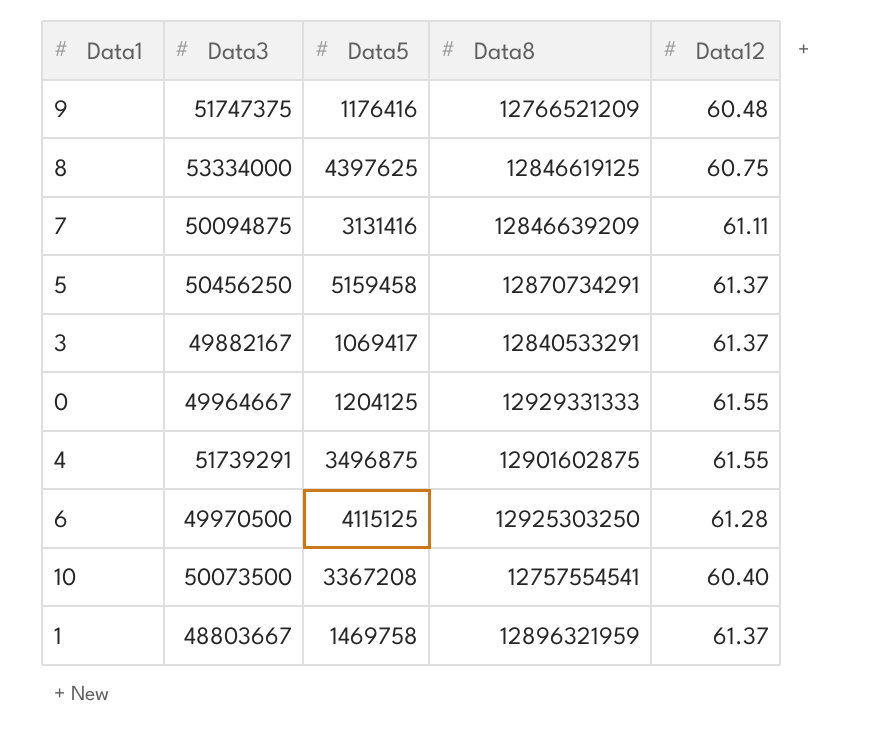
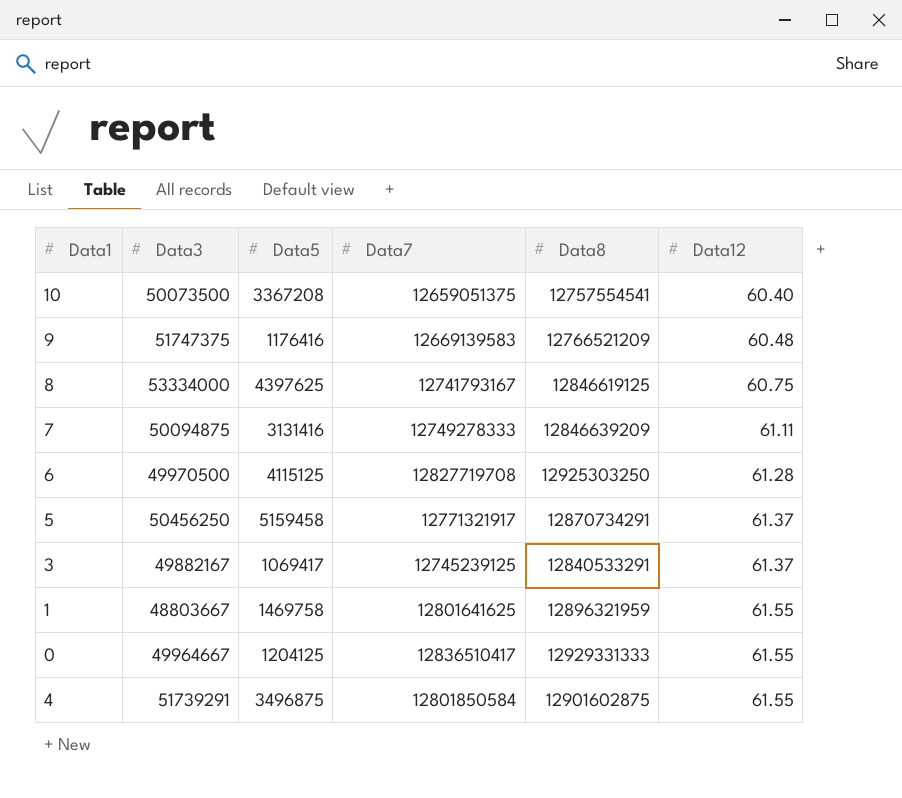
row order: none -> Data12 ascending
column Data7 | position: none -> 4
1 | Data12: 61.37 -> 61.55

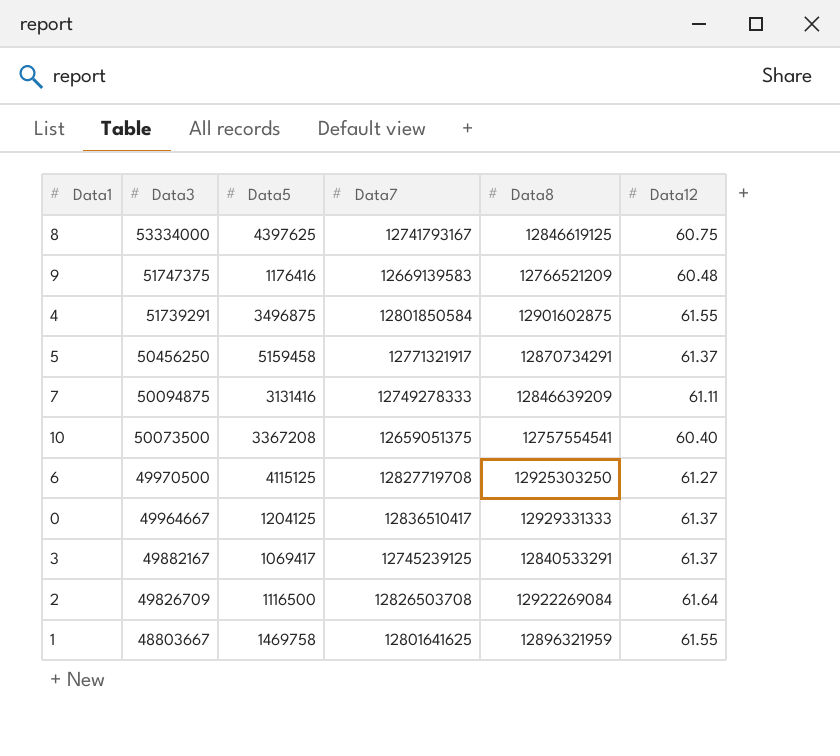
row order: Data12 ascending -> Data3 descending
6 | Data12: 61.28 -> 61.27
0 | Data12: 61.55 -> 61.37
row 2: none -> 49826709 | 1116500 | 12826503708 | 12922269084 | 61.64

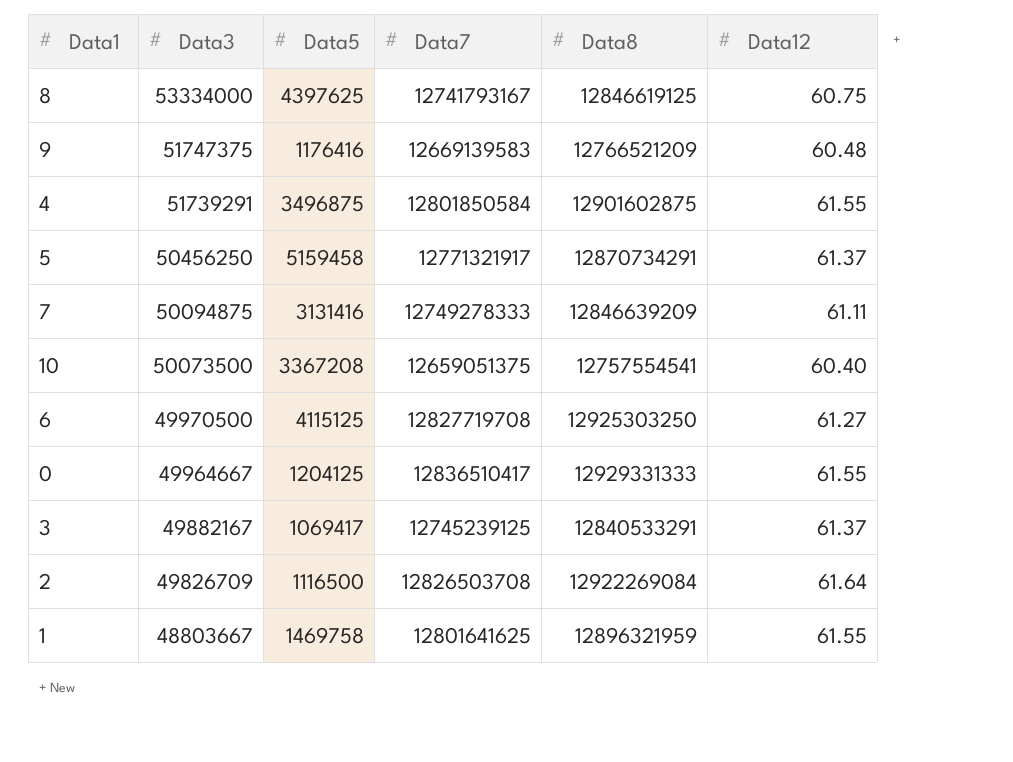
0 | Data12: 61.37 -> 61.55

